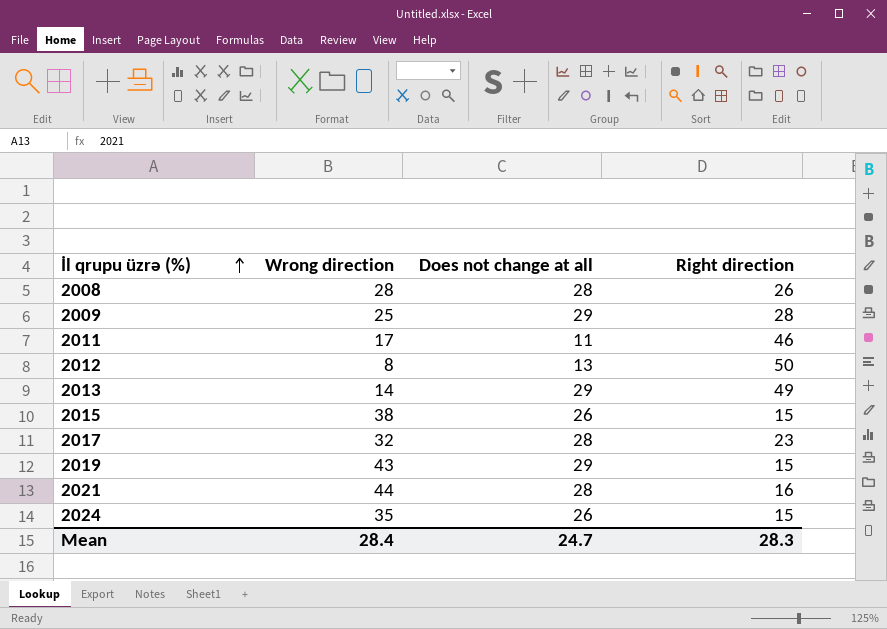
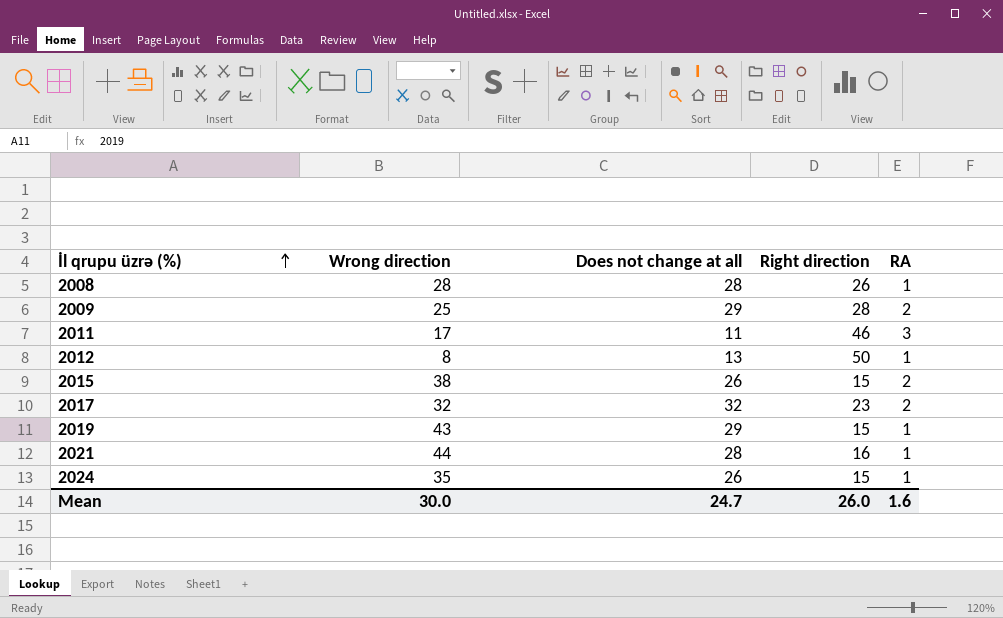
column RA | position: none -> 5
row 2013: 14 | 29 | 49 -> none
2017 | Does not change at all: 28 -> 32
Mean | Wrong direction: 28.4 -> 30.0
Mean | Right direction: 28.3 -> 26.0

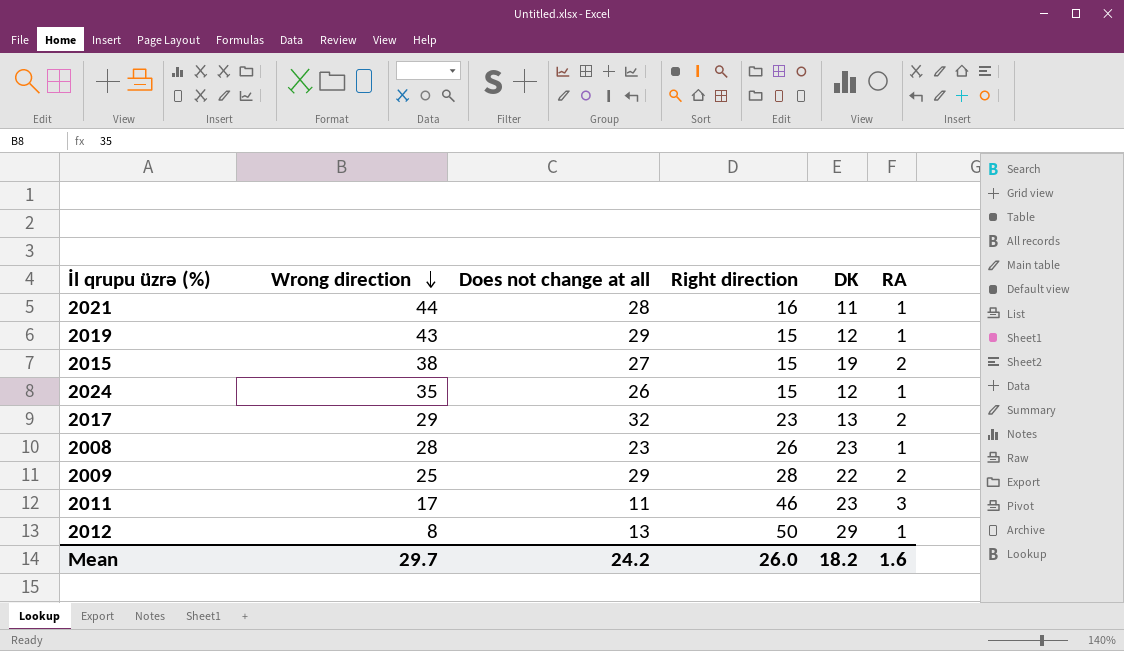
row order: İl qrupu üzrə (%) ascending -> Wrong direction descending
column DK | position: none -> 5
2015 | Does not change at all: 26 -> 27
2017 | Wrong direction: 32 -> 29
2008 | Does not change at all: 28 -> 23
Mean | Wrong direction: 30.0 -> 29.7
Mean | Does not change at all: 24.7 -> 24.2

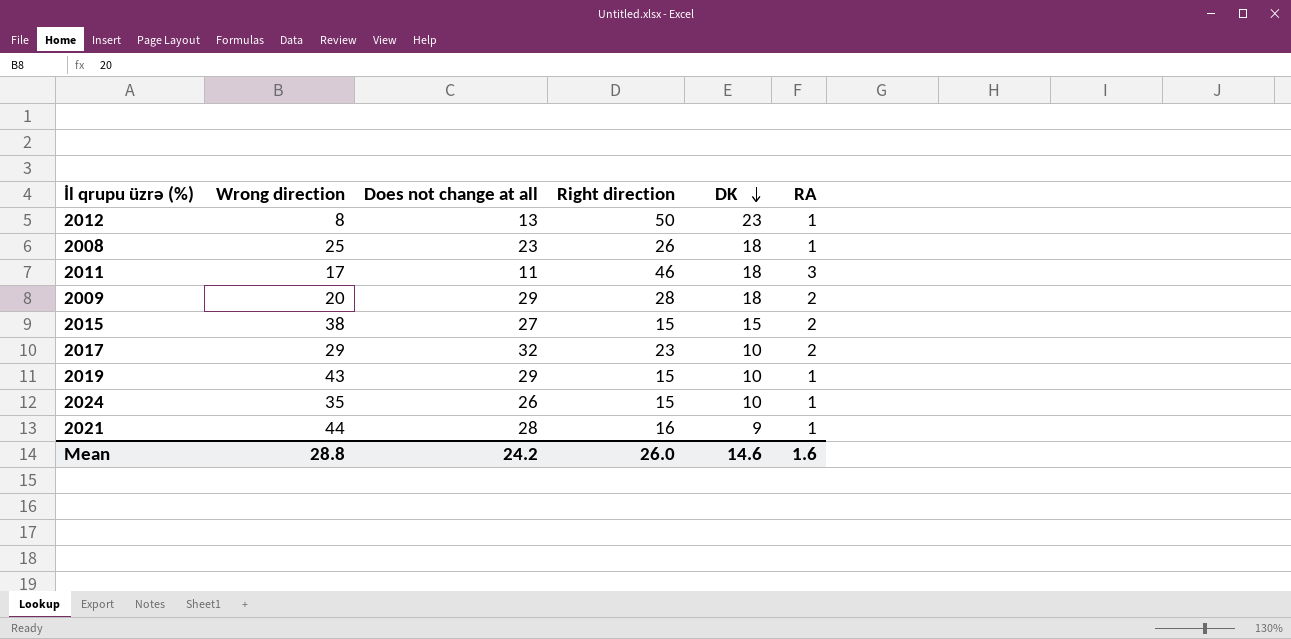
row order: Wrong direction descending -> DK descending
2012 | DK: 29 -> 23
2008 | Wrong direction: 28 -> 25
2008 | DK: 23 -> 18
2011 | DK: 23 -> 18
2009 | Wrong direction: 25 -> 20
2009 | DK: 22 -> 18
2015 | DK: 19 -> 15
2017 | DK: 13 -> 10
2019 | DK: 12 -> 10
2024 | DK: 12 -> 10
2021 | DK: 11 -> 9
Mean | Wrong direction: 29.7 -> 28.8
Mean | DK: 18.2 -> 14.6

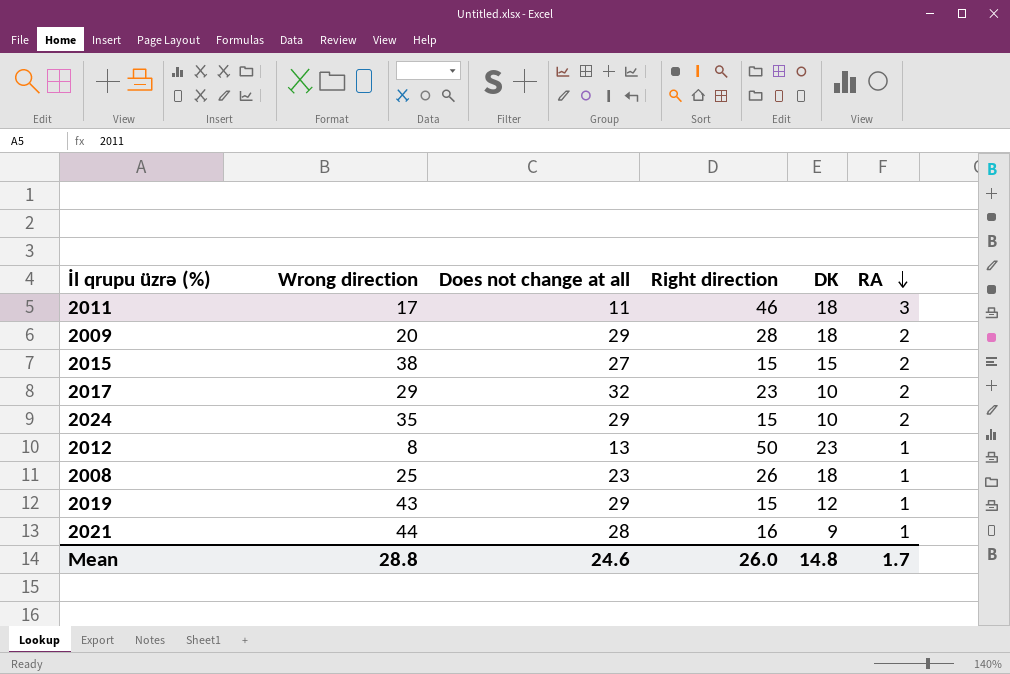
row order: DK descending -> RA descending
2024 | Does not change at all: 26 -> 29
2024 | RA: 1 -> 2
2019 | DK: 10 -> 12
Mean | Does not change at all: 24.2 -> 24.6
Mean | DK: 14.6 -> 14.8
Mean | RA: 1.6 -> 1.7

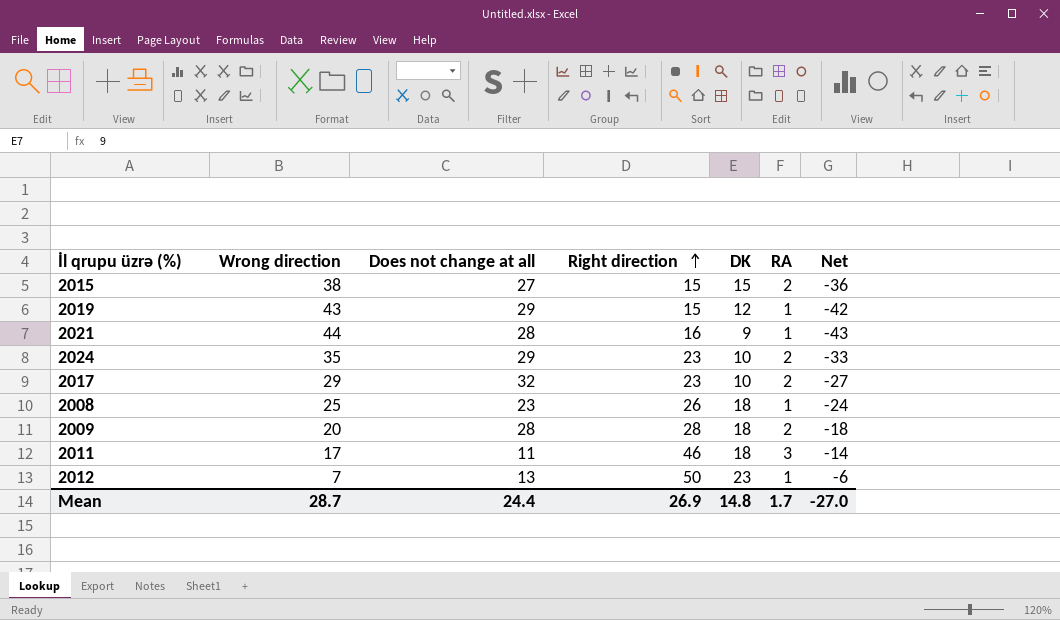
row order: RA descending -> Right direction ascending
column Net | formula: none -> [RA] - [Wrong direction]
2024 | Right direction: 15 -> 23
2009 | Does not change at all: 29 -> 28
2012 | Wrong direction: 8 -> 7
Mean | Wrong direction: 28.8 -> 28.7
Mean | Does not change at all: 24.6 -> 24.4
Mean | Right direction: 26.0 -> 26.9

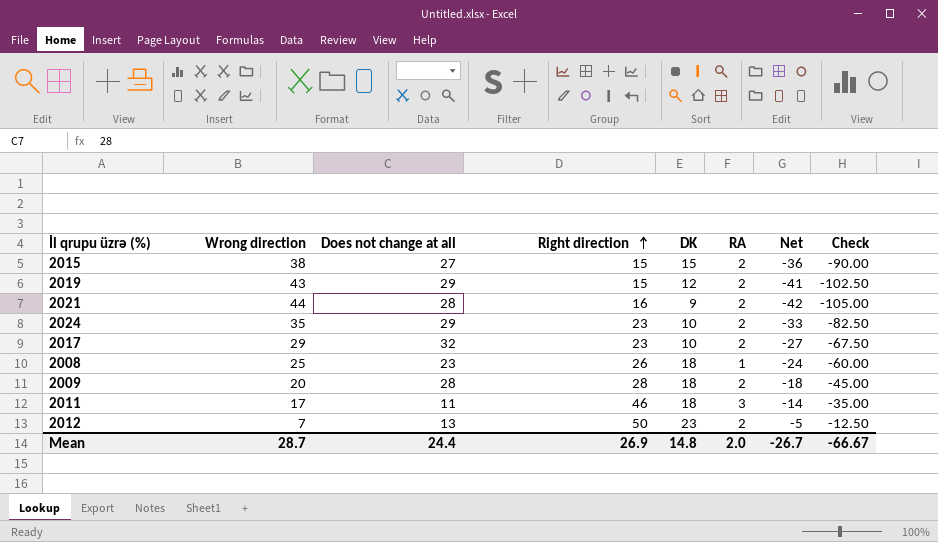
column Check | formula: none -> [Net] * 2.5
2019 | RA: 1 -> 2
2019 | Net: -42 -> -41
2021 | RA: 1 -> 2
2021 | Net: -43 -> -42
2012 | RA: 1 -> 2
2012 | Net: -6 -> -5
Mean | RA: 1.7 -> 2.0
Mean | Net: -27.0 -> -26.7

